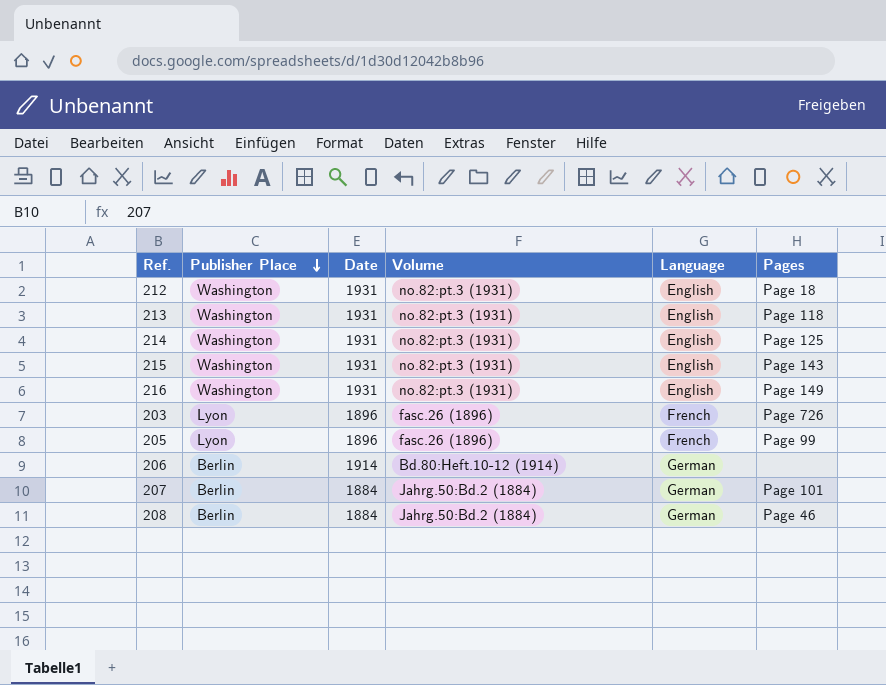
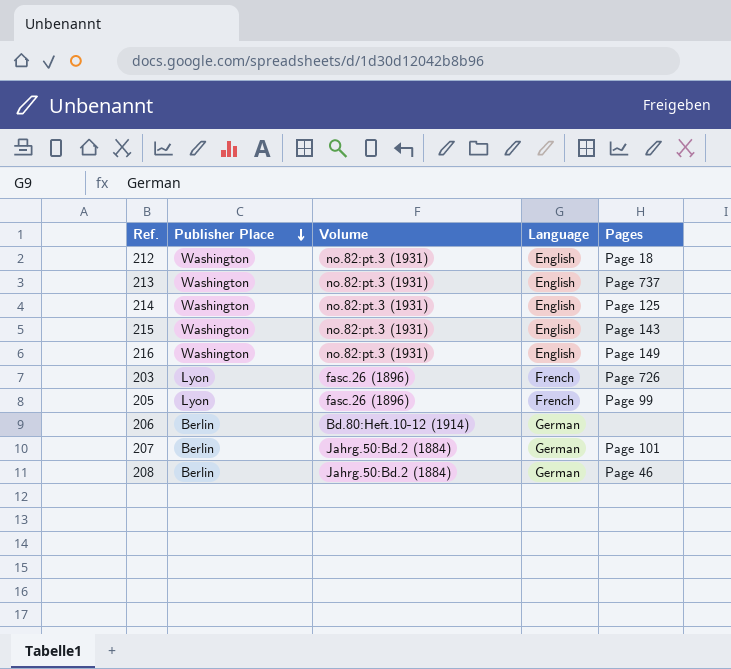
column Date | position: 3 -> none
213 | Pages: Page 118 -> Page 737

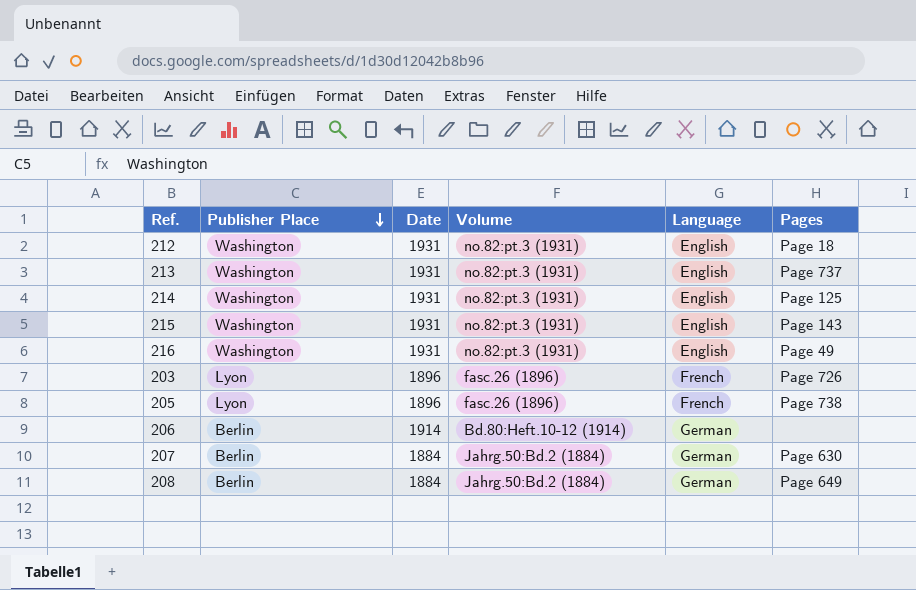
column Date | position: none -> 3
216 | Pages: Page 149 -> Page 49
205 | Pages: Page 99 -> Page 738
207 | Pages: Page 101 -> Page 630
208 | Pages: Page 46 -> Page 649

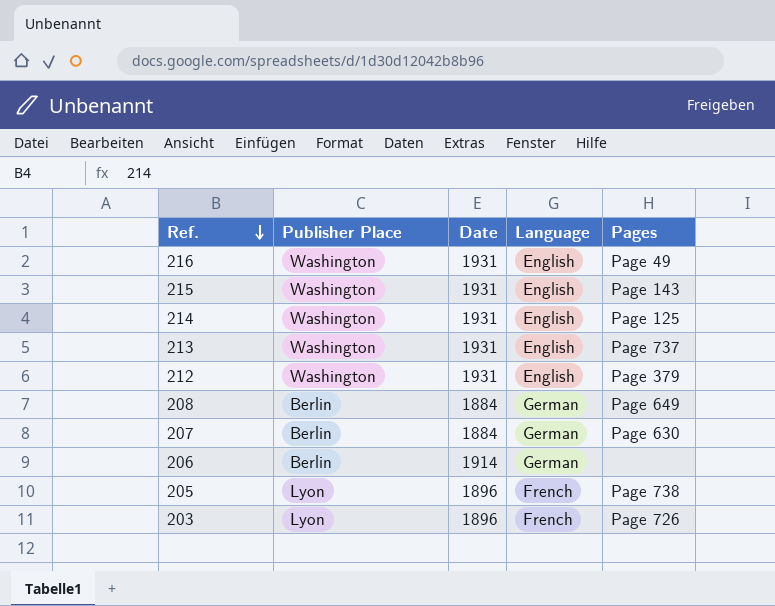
row order: Publisher Place descending -> Ref. descending
column Volume | position: 4 -> none
212 | Pages: Page 18 -> Page 379

